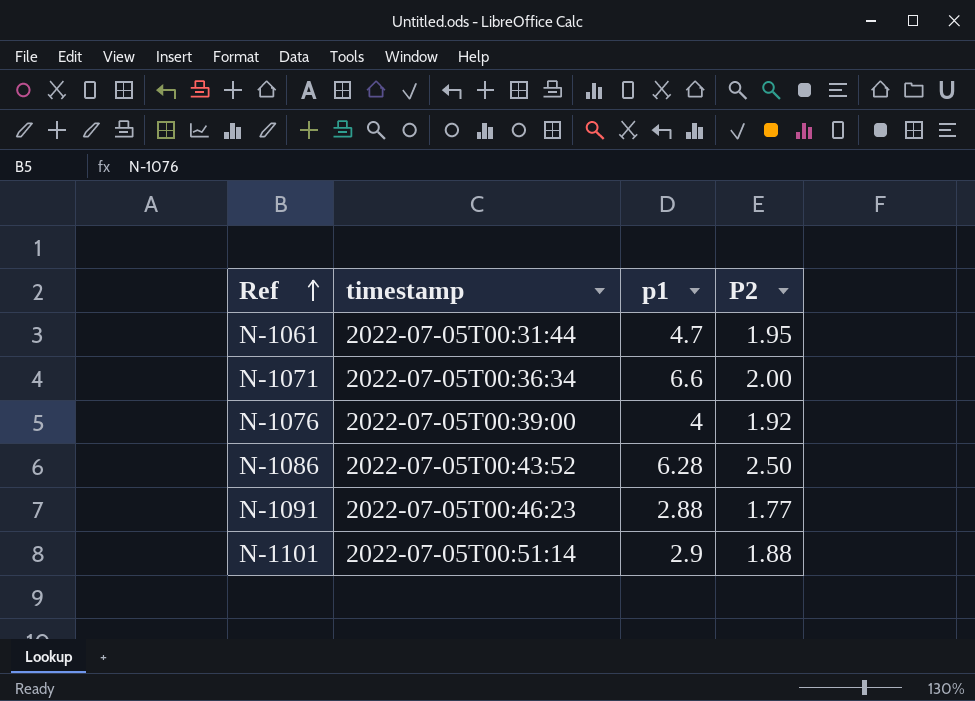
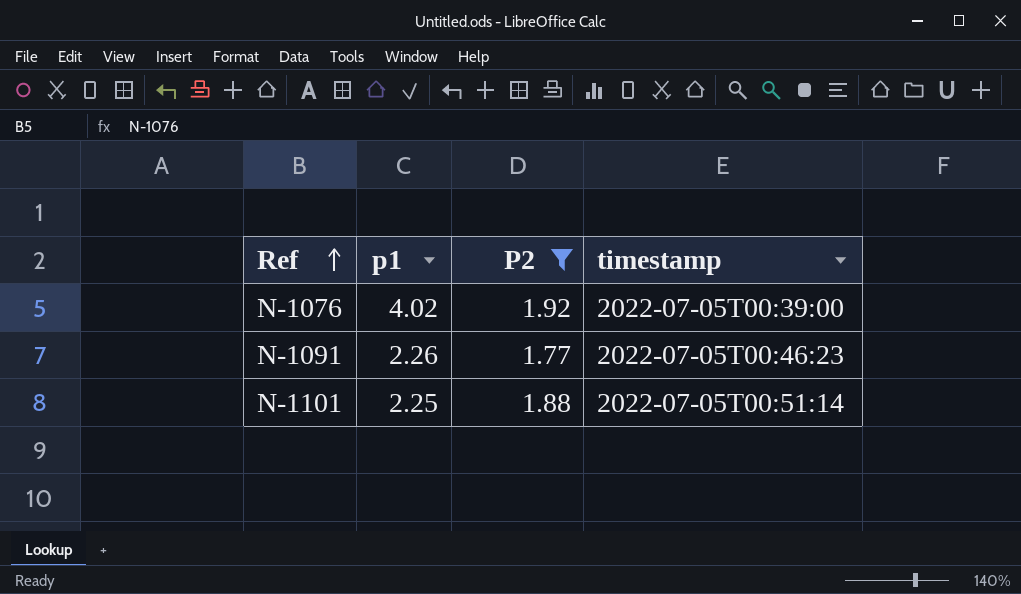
filter: none -> P2 <= 1.92
column timestamp | position: 2 -> 4
N-1076 | p1: 4 -> 4.02
N-1091 | p1: 2.88 -> 2.26
N-1101 | p1: 2.9 -> 2.25

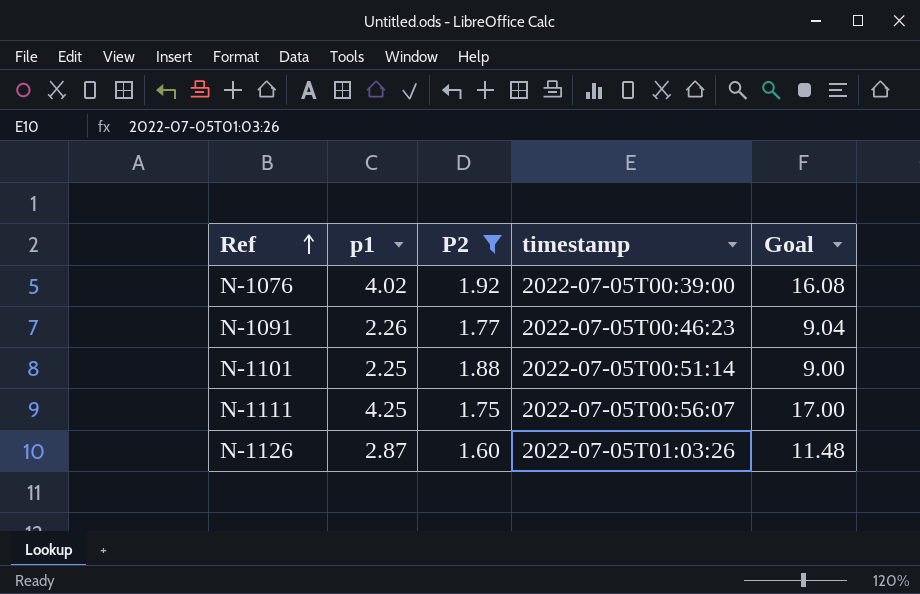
column Goal | formula: none -> [p1] * 4
row N-1111: none -> 4.25 | 1.75 | 2022-07-05T00:56:07 | 17.00
row N-1126: none -> 2.87 | 1.60 | 2022-07-05T01:03:26 | 11.48

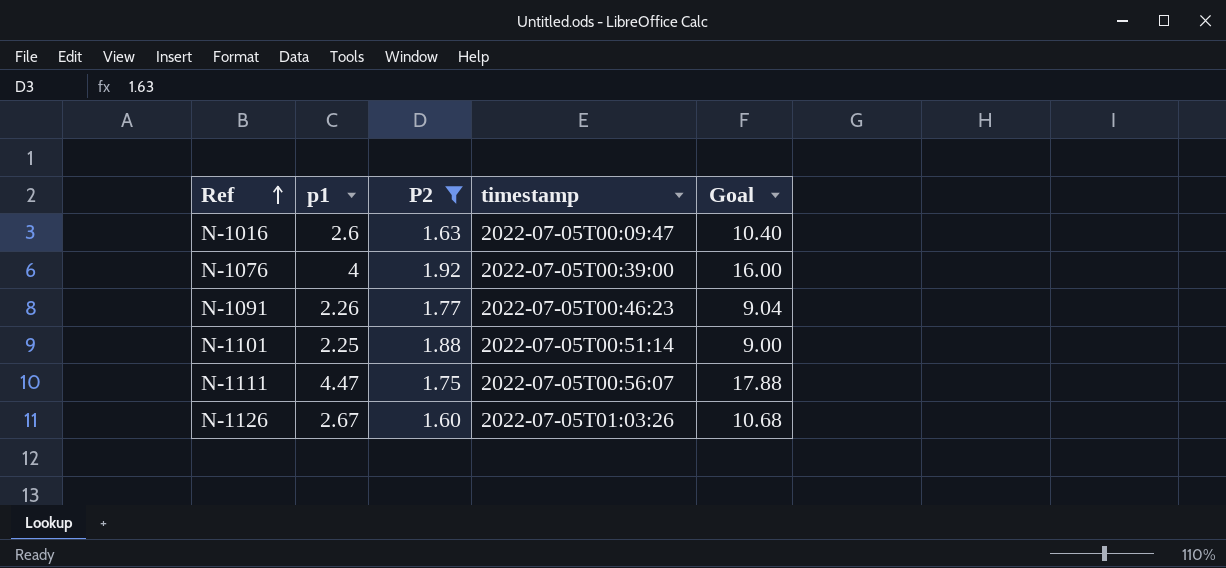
row N-1016: none -> 2.6 | 1.63 | 2022-07-05T00:09:47 | 10.40
N-1076 | p1: 4.02 -> 4
N-1076 | Goal: 16.08 -> 16.00
N-1111 | p1: 4.25 -> 4.47
N-1111 | Goal: 17.00 -> 17.88
N-1126 | p1: 2.87 -> 2.67
N-1126 | Goal: 11.48 -> 10.68

